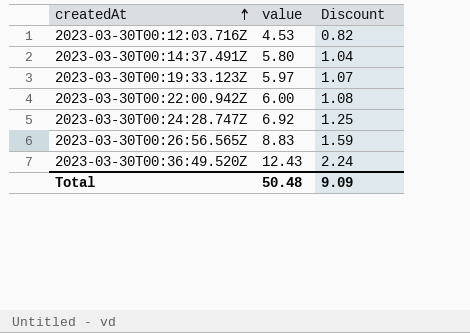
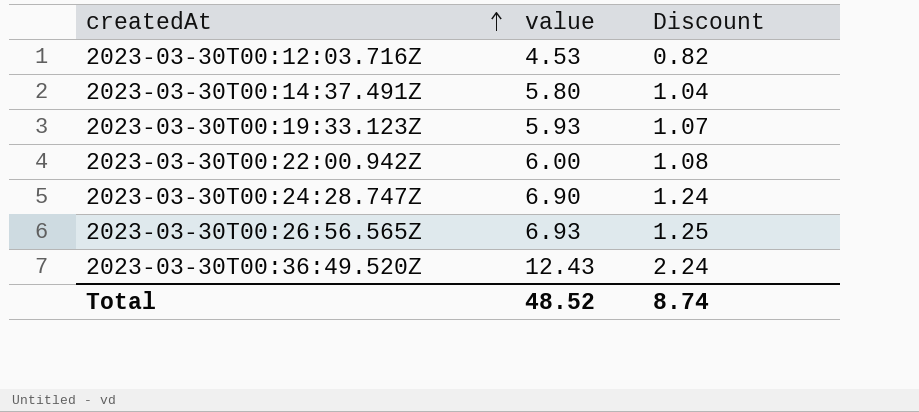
2023-03-30T00:19:33.123Z | value: 5.97 -> 5.93
2023-03-30T00:24:28.747Z | value: 6.92 -> 6.90
2023-03-30T00:24:28.747Z | Discount: 1.25 -> 1.24
2023-03-30T00:26:56.565Z | value: 8.83 -> 6.93
2023-03-30T00:26:56.565Z | Discount: 1.59 -> 1.25
Total | value: 50.48 -> 48.52
Total | Discount: 9.09 -> 8.74

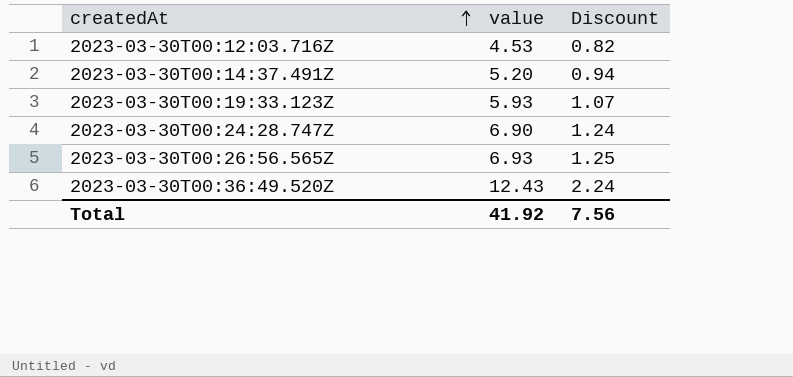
row 2023-03-30T00:22:00.942Z: 6.00 | 1.08 -> none
2023-03-30T00:14:37.491Z | value: 5.80 -> 5.20
2023-03-30T00:14:37.491Z | Discount: 1.04 -> 0.94
Total | value: 48.52 -> 41.92
Total | Discount: 8.74 -> 7.56

